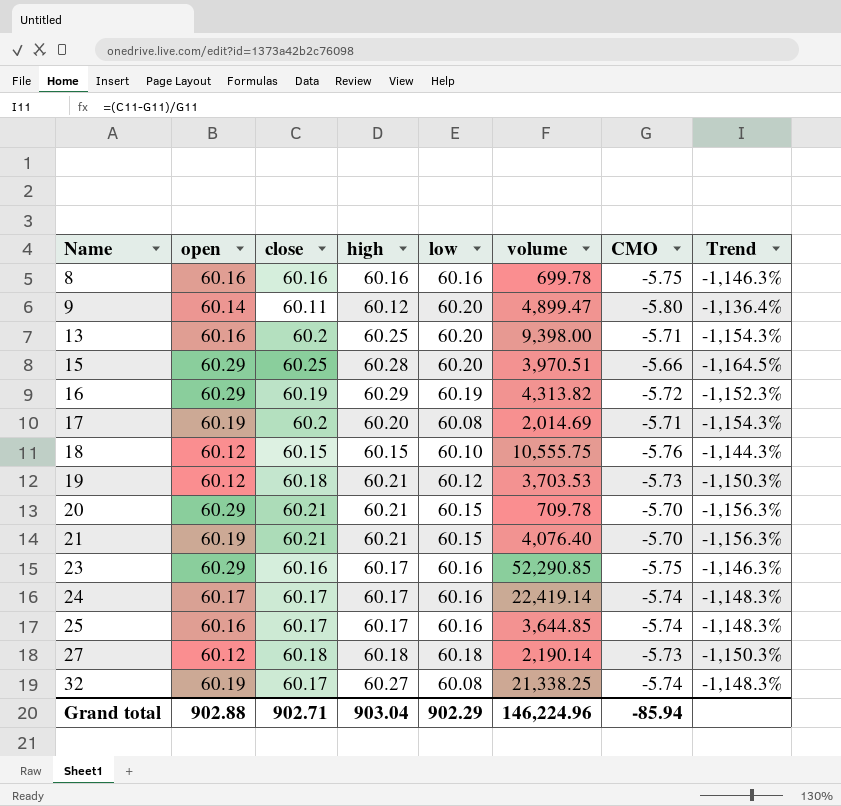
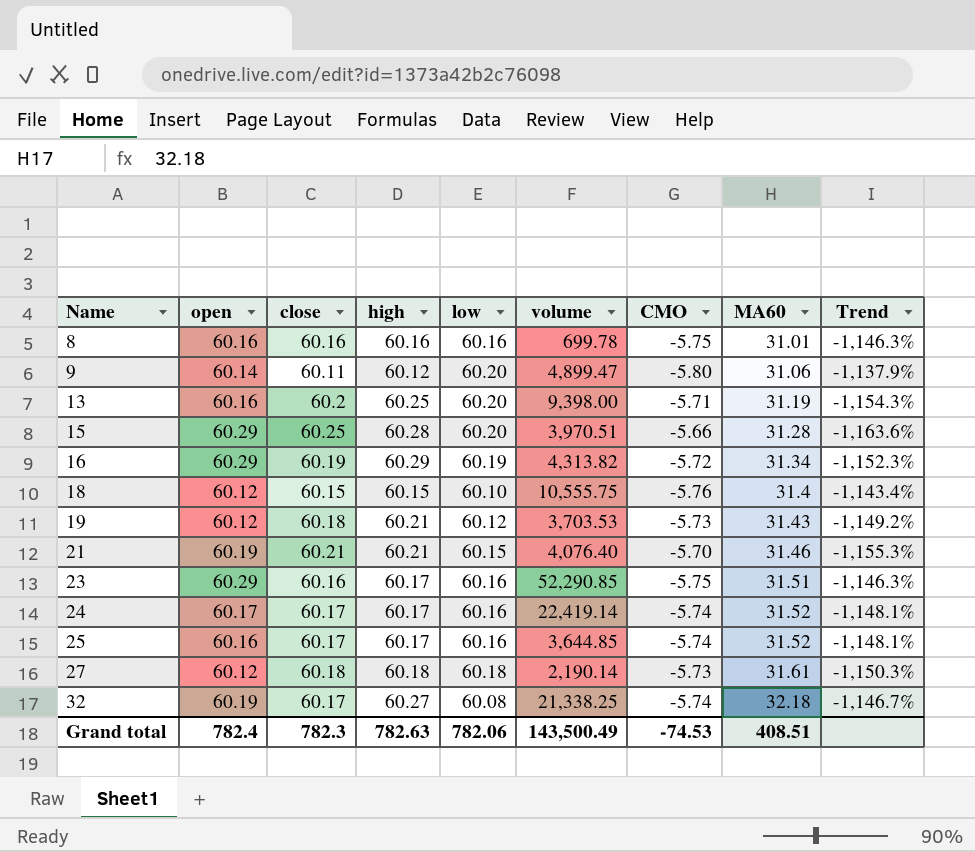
column MA60 | position: none -> 8
column Trend | formula: ([close] - [CMO]) / [CMO] -> ([low] - [CMO]) / [CMO]
row 17: 60.19 | 60.2 | 60.20 | 60.08 | 2,014.69 | -5.71 | -1,154.3% -> none
row 20: 60.29 | 60.21 | 60.21 | 60.15 | 709.78 | -5.70 | -1,156.3% -> none
Grand total | open: 902.88 -> 782.4
Grand total | close: 902.71 -> 782.3
Grand total | high: 903.04 -> 782.63
Grand total | low: 902.29 -> 782.06
Grand total | volume: 146,224.96 -> 143,500.49
Grand total | CMO: -85.94 -> -74.53

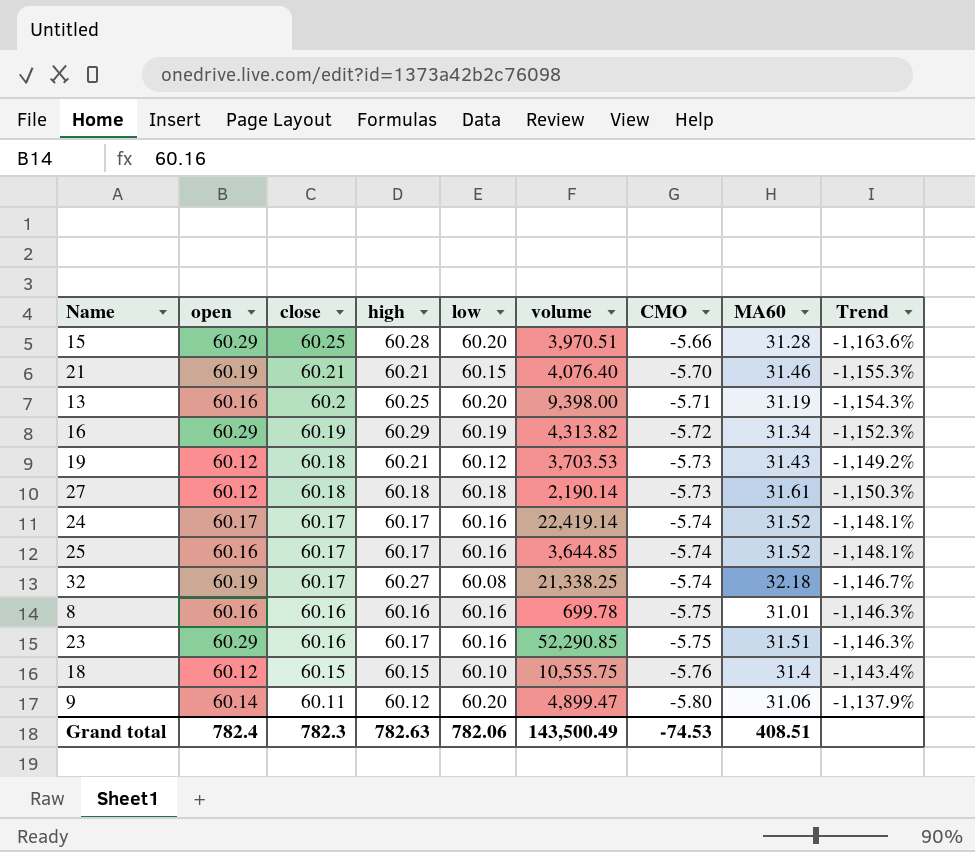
row order: Name ascending -> close descending

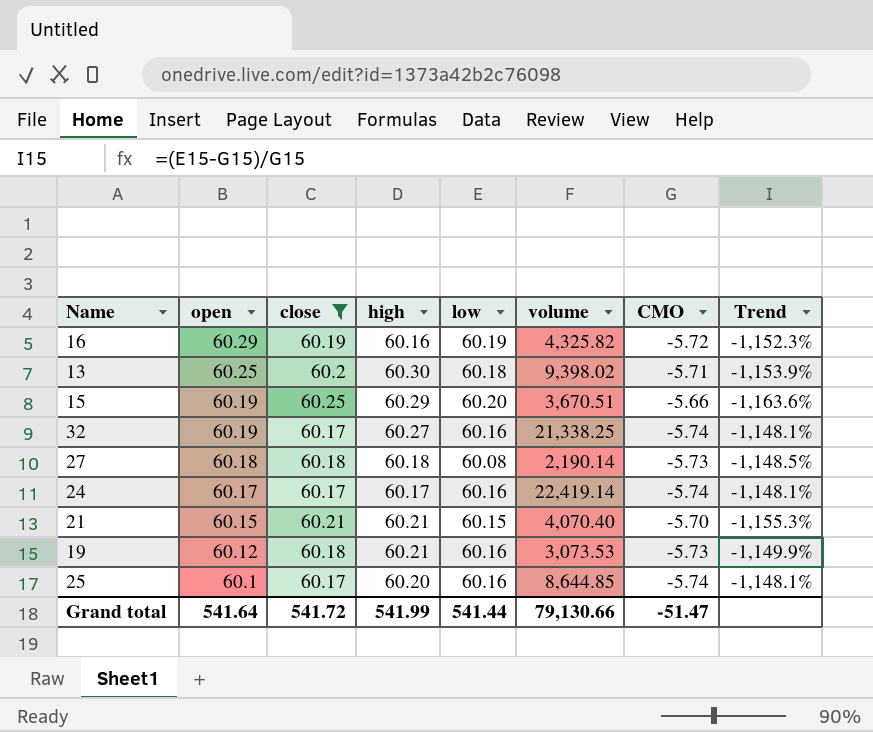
filter: none -> close >= 60.17
row order: close descending -> open descending
column MA60 | position: 8 -> none
16 | high: 60.29 -> 60.16
16 | volume: 4,313.82 -> 4,325.82
13 | open: 60.16 -> 60.25
13 | high: 60.25 -> 60.30
13 | low: 60.20 -> 60.18
13 | volume: 9,398.00 -> 9,398.02
13 | Trend: -1,154.3% -> -1,153.9%
15 | open: 60.29 -> 60.19
15 | high: 60.28 -> 60.29
15 | volume: 3,970.51 -> 3,670.51
32 | low: 60.08 -> 60.16
32 | Trend: -1,146.7% -> -1,148.1%
27 | open: 60.12 -> 60.18
27 | low: 60.18 -> 60.08
27 | Trend: -1,150.3% -> -1,148.5%
21 | open: 60.19 -> 60.15
21 | volume: 4,076.40 -> 4,070.40
19 | low: 60.12 -> 60.16
19 | volume: 3,703.53 -> 3,073.53
19 | Trend: -1,149.2% -> -1,149.9%
25 | open: 60.16 -> 60.1
25 | high: 60.17 -> 60.20
25 | volume: 3,644.85 -> 8,644.85
Grand total | open: 782.4 -> 541.64
Grand total | close: 782.3 -> 541.72
Grand total | high: 782.63 -> 541.99
Grand total | low: 782.06 -> 541.44
Grand total | volume: 143,500.49 -> 79,130.66
Grand total | CMO: -74.53 -> -51.47

